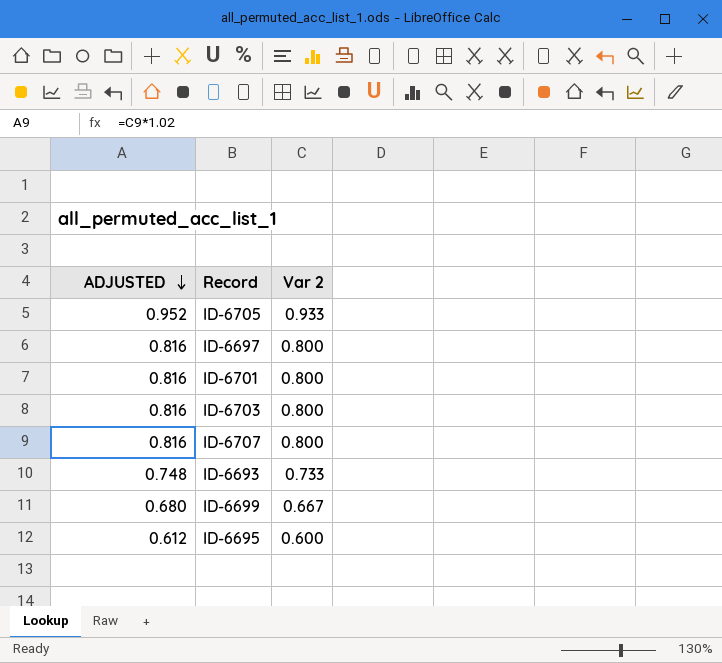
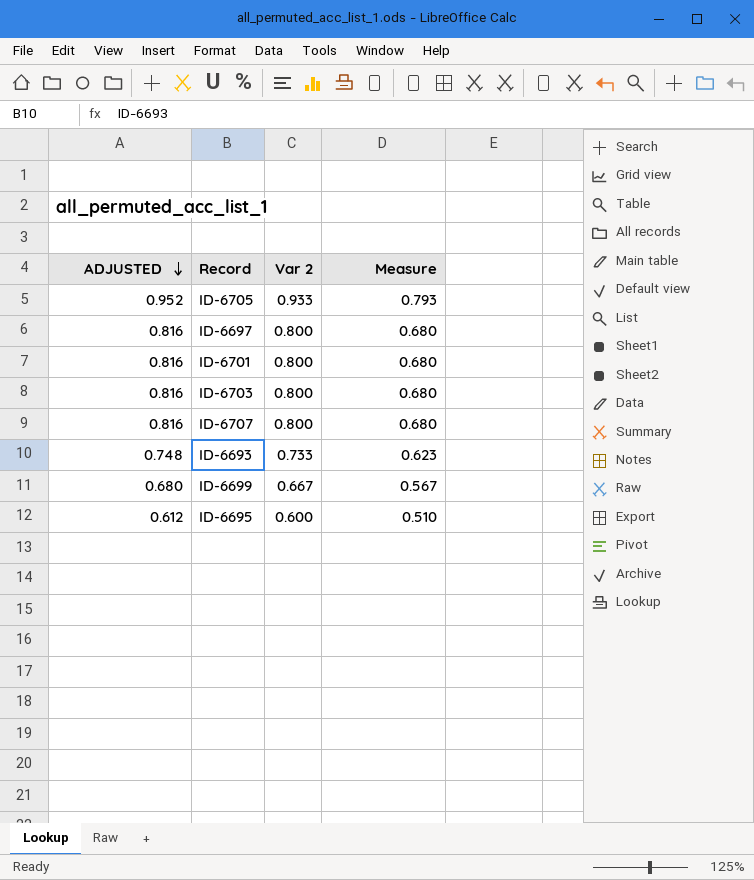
column Measure | formula: none -> [Var 2] * 0.85

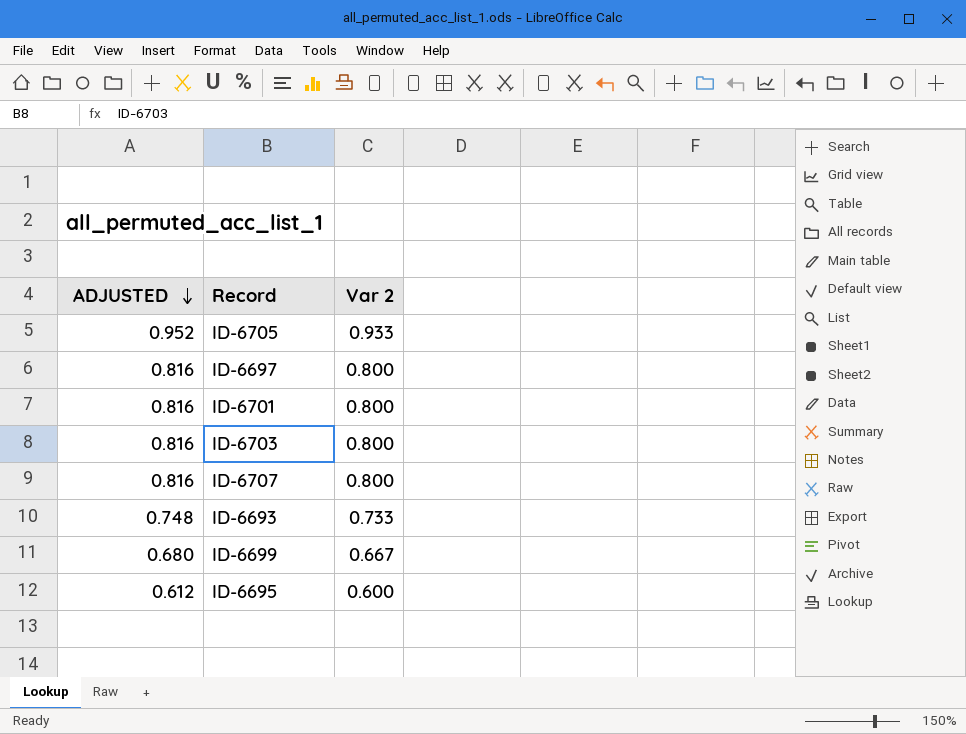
column Measure | formula: [Var 2] * 0.85 -> none

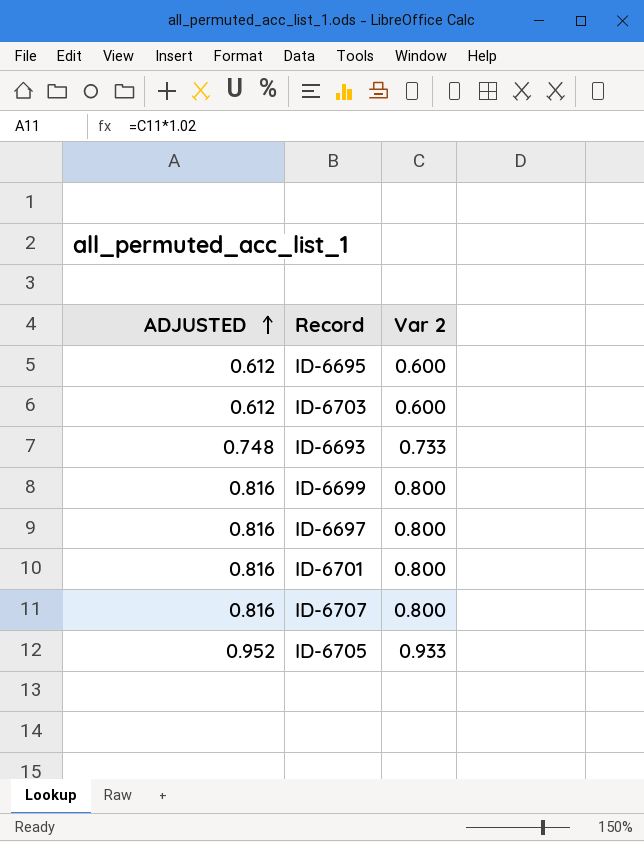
row order: ADJUSTED descending -> ADJUSTED ascending
ID-6703 | ADJUSTED: 0.816 -> 0.612
ID-6703 | Var 2: 0.800 -> 0.600
ID-6699 | ADJUSTED: 0.680 -> 0.816
ID-6699 | Var 2: 0.667 -> 0.800

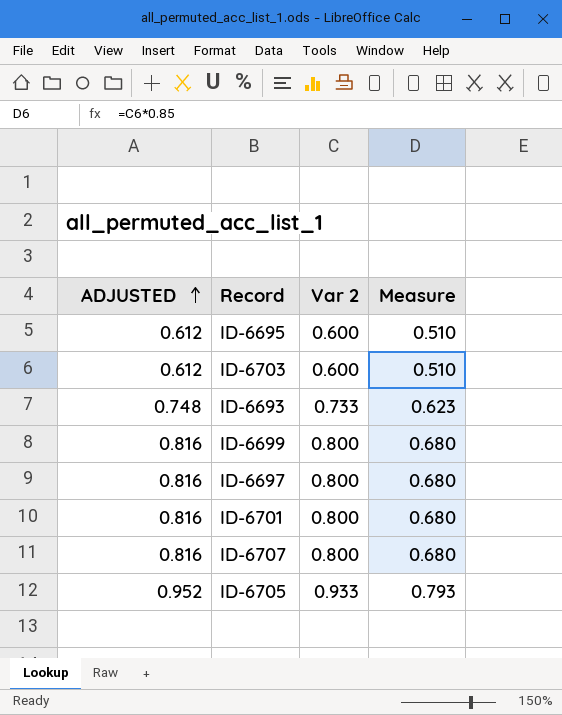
column Measure | formula: none -> [Var 2] * 0.85

